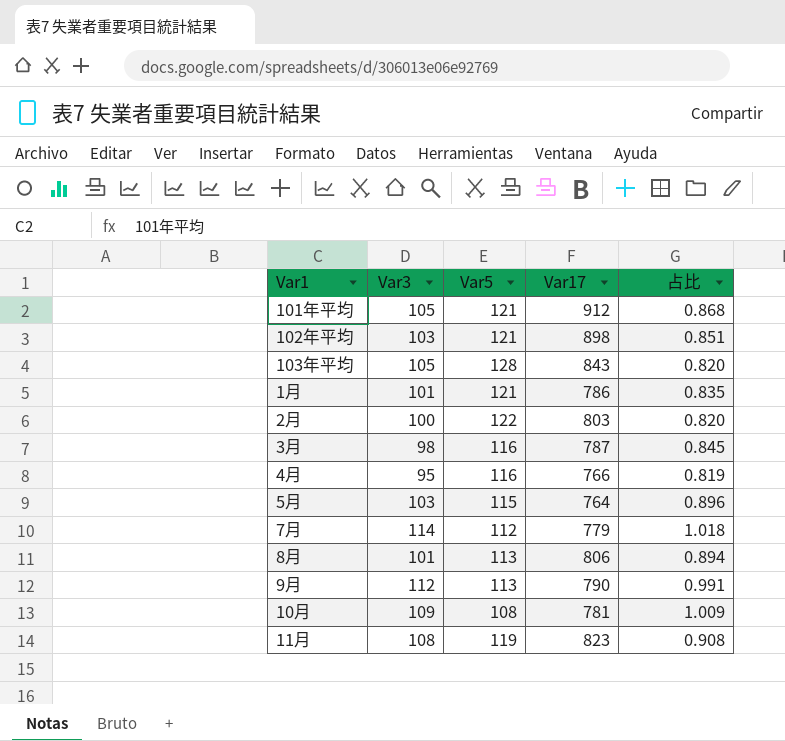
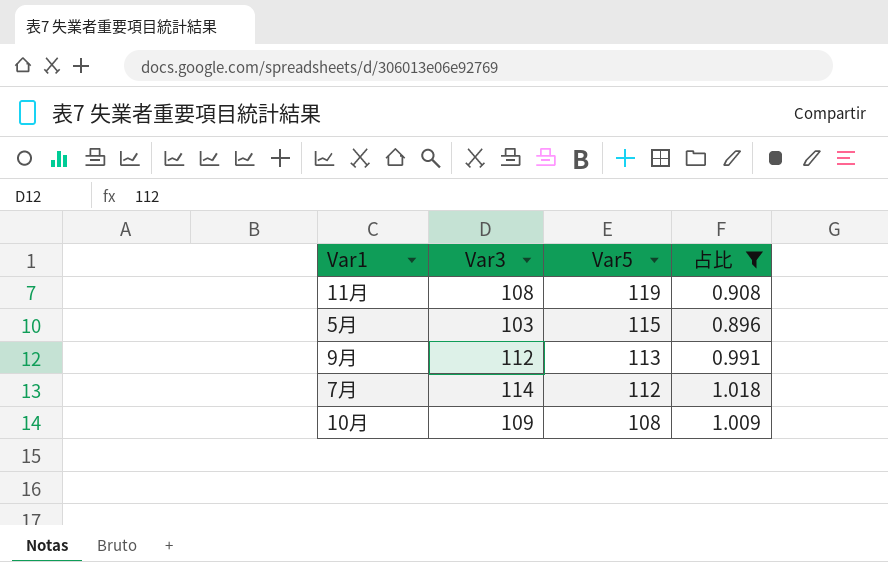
filter: none -> 占比 >= 0.896
row order: none -> Var5 descending
column Var17 | position: 4 -> none

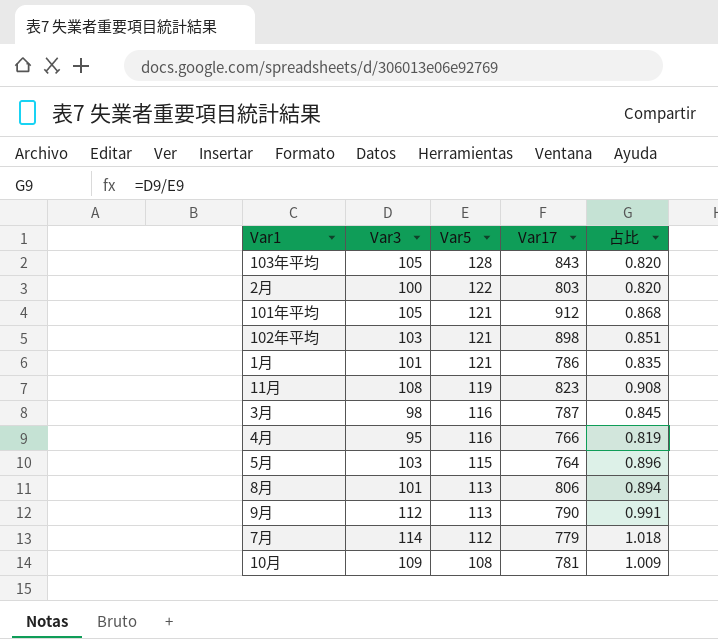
filter: 占比 >= 0.896 -> none
column Var17 | position: none -> 4

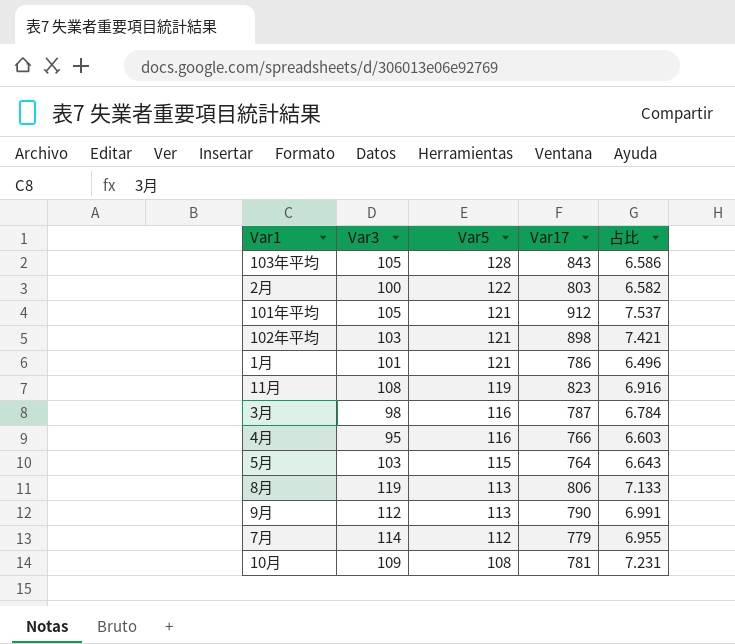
column 占比 | formula: [Var3] / [Var5] -> [Var17] / [Var5]
8月 | Var3: 101 -> 119

